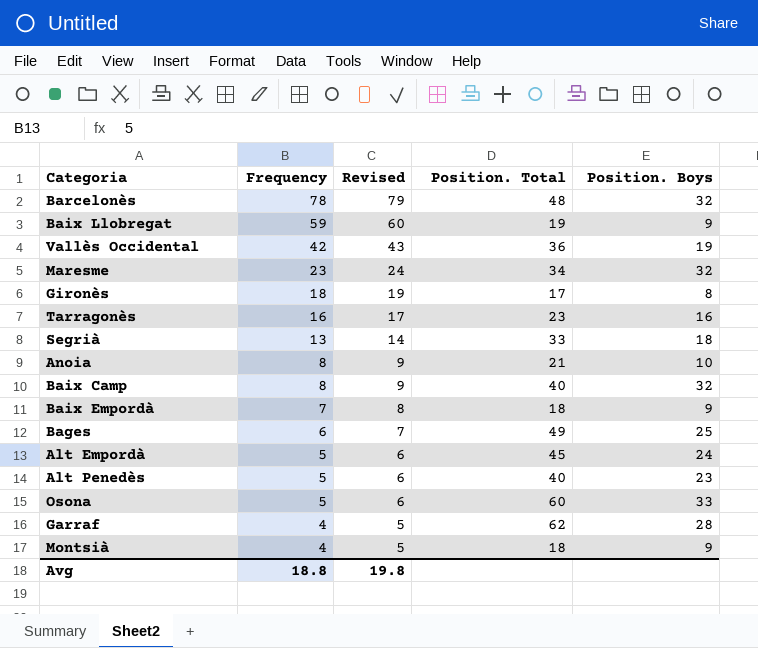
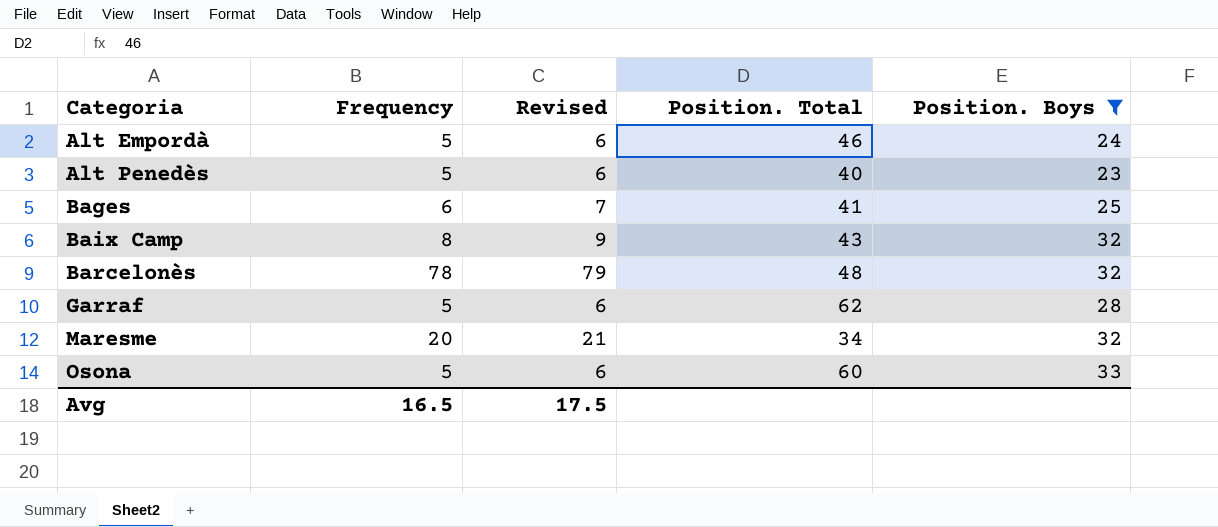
filter: none -> Position. Boys >= 23
row order: Frequency descending -> Categoria ascending
Alt Empordà | Position. Total: 45 -> 46
Bages | Position. Total: 49 -> 41
Baix Camp | Position. Total: 40 -> 43
Garraf | Frequency: 4 -> 5
Garraf | Revised: 5 -> 6
Maresme | Frequency: 23 -> 20
Maresme | Revised: 24 -> 21
Avg | Frequency: 18.8 -> 16.5
Avg | Revised: 19.8 -> 17.5

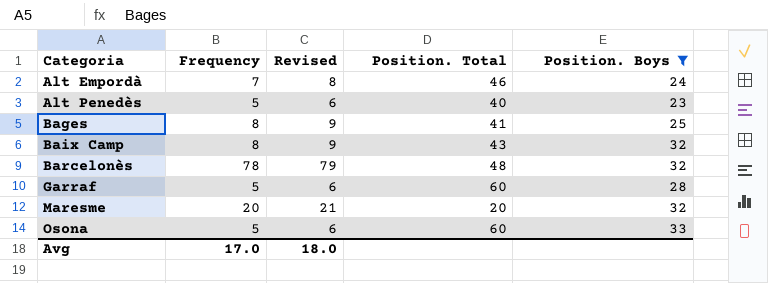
Alt Empordà | Frequency: 5 -> 7
Alt Empordà | Revised: 6 -> 8
Bages | Frequency: 6 -> 8
Bages | Revised: 7 -> 9
Garraf | Position. Total: 62 -> 60
Maresme | Position. Total: 34 -> 20
Avg | Frequency: 16.5 -> 17.0
Avg | Revised: 17.5 -> 18.0

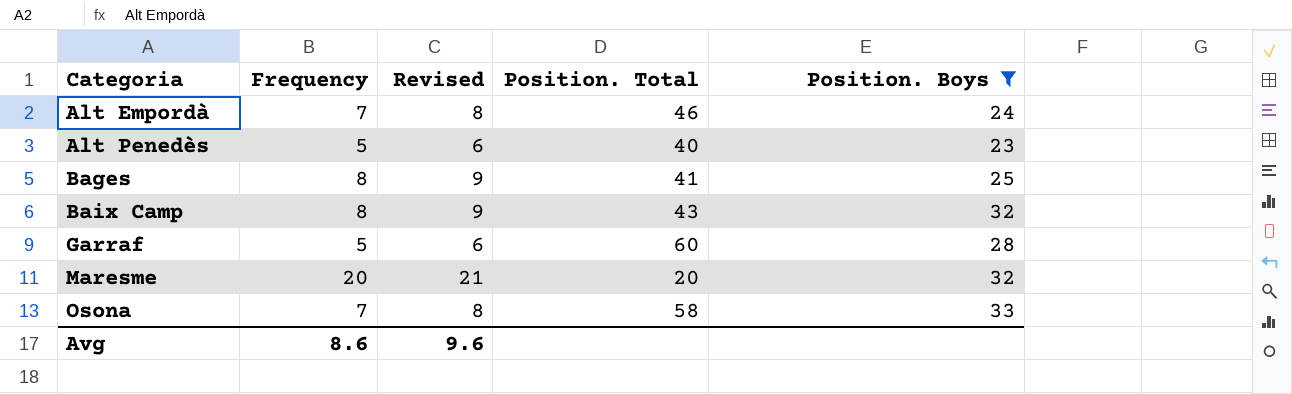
row Barcelonès: 78 | 79 | 48 | 32 -> none
Osona | Frequency: 5 -> 7
Osona | Revised: 6 -> 8
Osona | Position. Total: 60 -> 58
Avg | Frequency: 17.0 -> 8.6
Avg | Revised: 18.0 -> 9.6

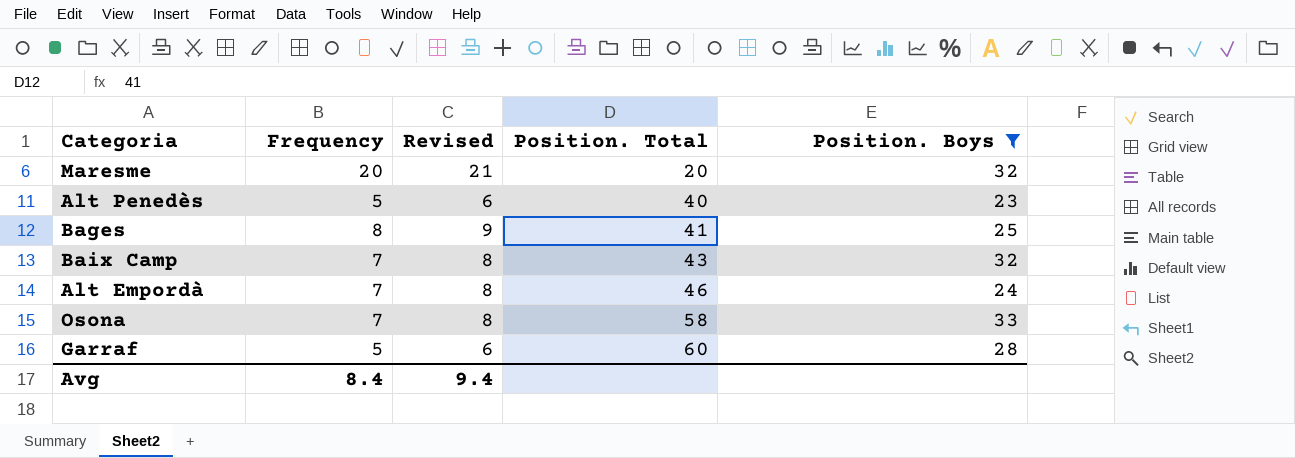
row order: Categoria ascending -> Position. Total ascending
Baix Camp | Frequency: 8 -> 7
Baix Camp | Revised: 9 -> 8
Avg | Frequency: 8.6 -> 8.4
Avg | Revised: 9.6 -> 9.4

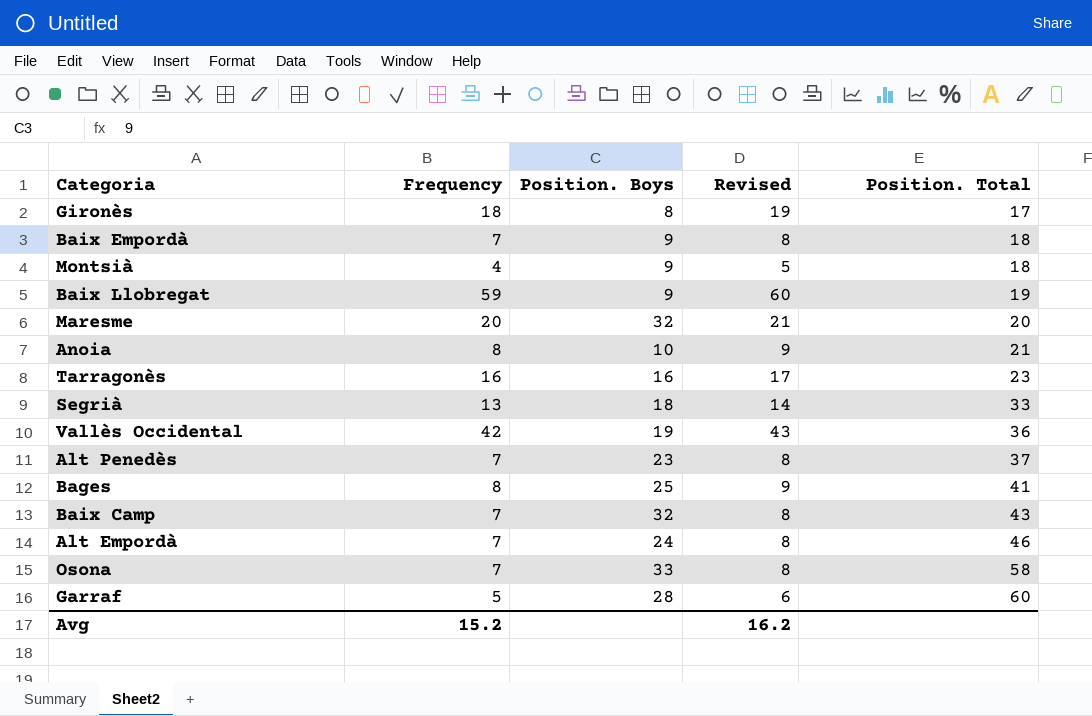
filter: Position. Boys >= 23 -> none
column Position. Boys | position: 5 -> 3
Alt Penedès | Frequency: 5 -> 7
Alt Penedès | Revised: 6 -> 8
Alt Penedès | Position. Total: 40 -> 37
Avg | Frequency: 8.4 -> 15.2
Avg | Revised: 9.4 -> 16.2

